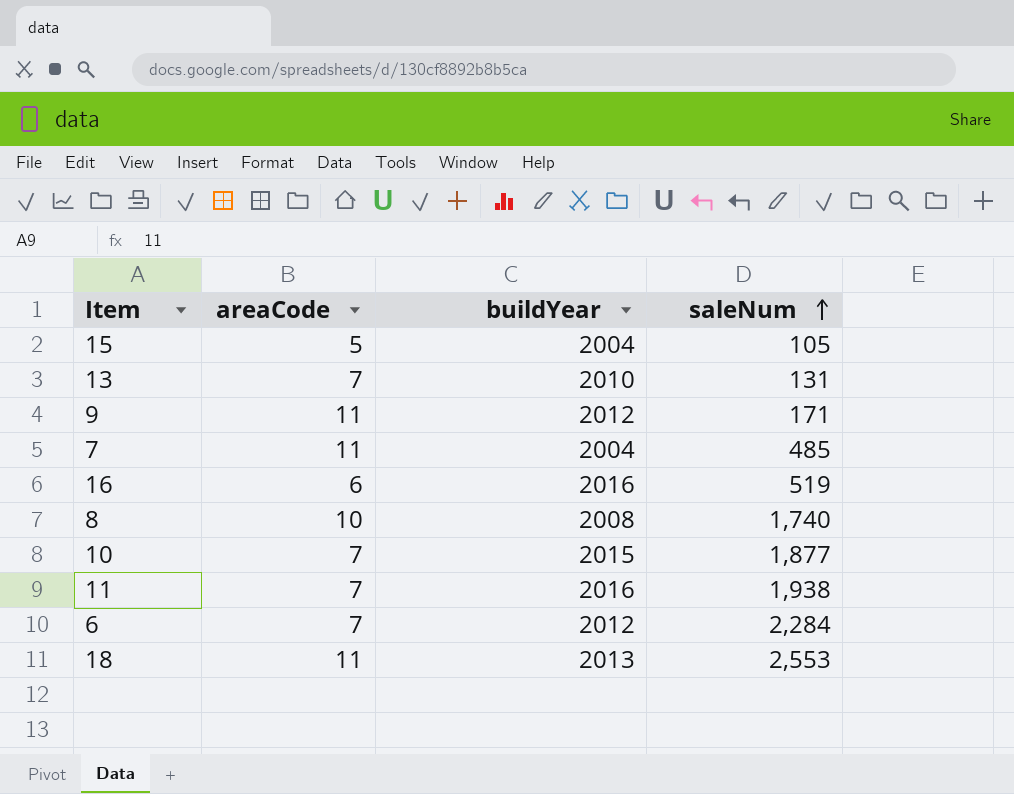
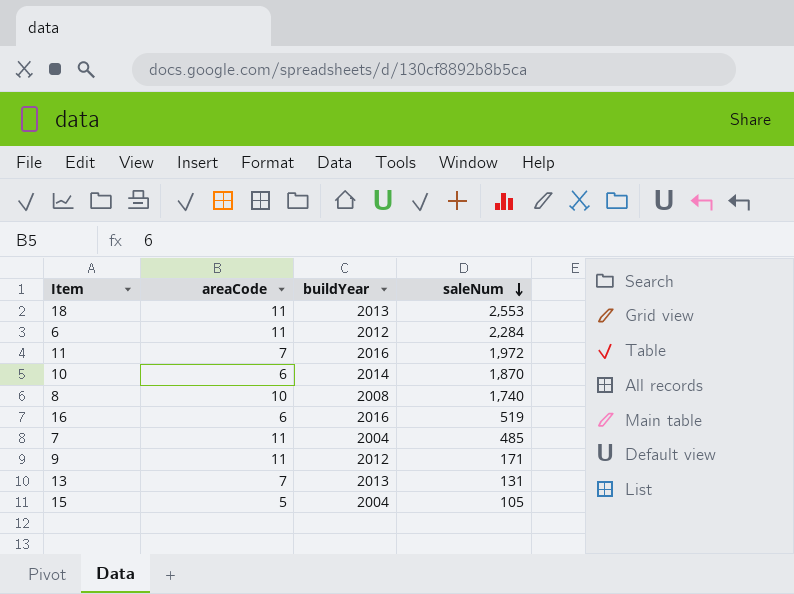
row order: saleNum ascending -> saleNum descending
6 | areaCode: 7 -> 11
11 | saleNum: 1,938 -> 1,972
10 | areaCode: 7 -> 6
10 | buildYear: 2015 -> 2014
10 | saleNum: 1,877 -> 1,870
13 | buildYear: 2010 -> 2013

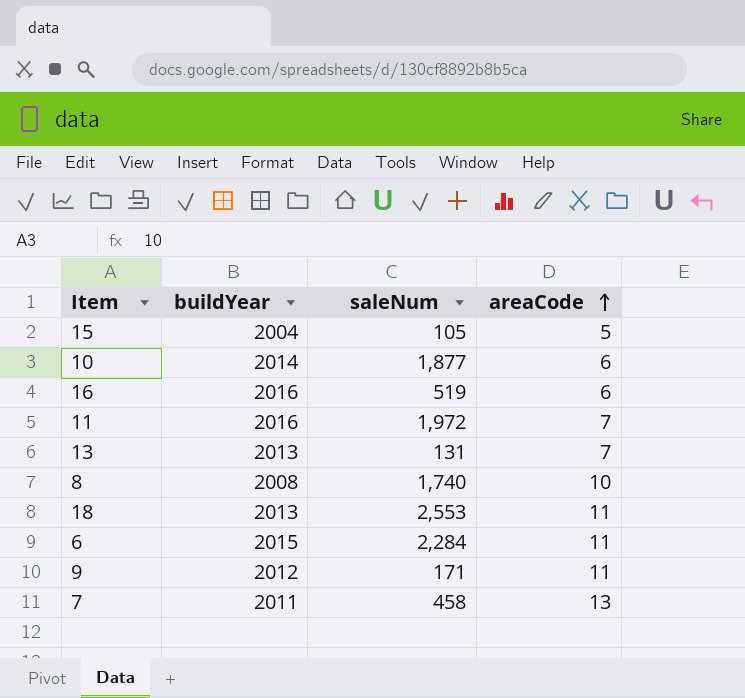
row order: saleNum descending -> areaCode ascending
column areaCode | position: 2 -> 4
10 | saleNum: 1,870 -> 1,877
6 | buildYear: 2012 -> 2015
7 | buildYear: 2004 -> 2011
7 | saleNum: 485 -> 458
7 | areaCode: 11 -> 13

